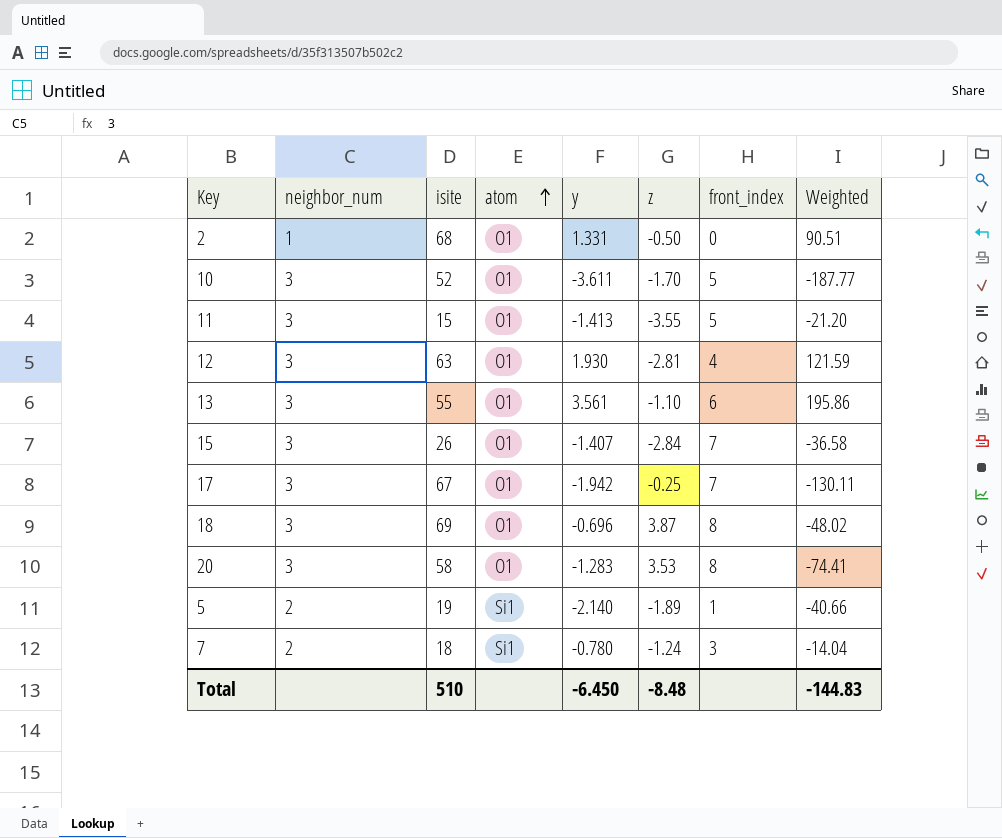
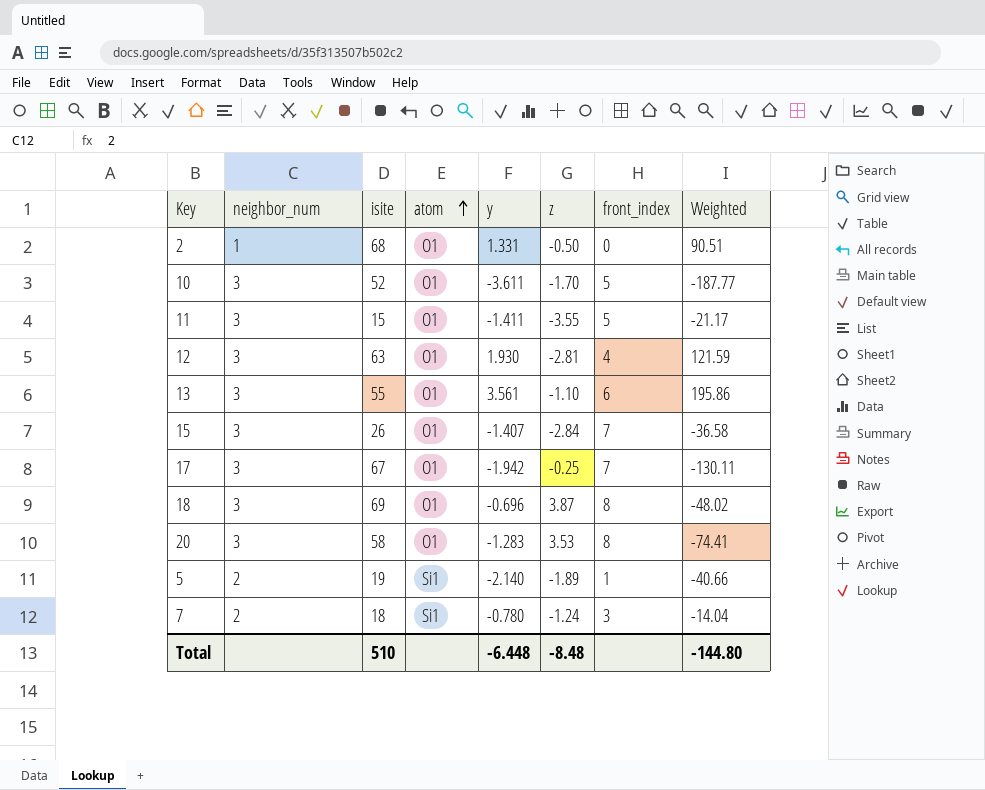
11 | y: -1.413 -> -1.411
11 | Weighted: -21.20 -> -21.17
Total | y: -6.450 -> -6.448
Total | Weighted: -144.83 -> -144.80

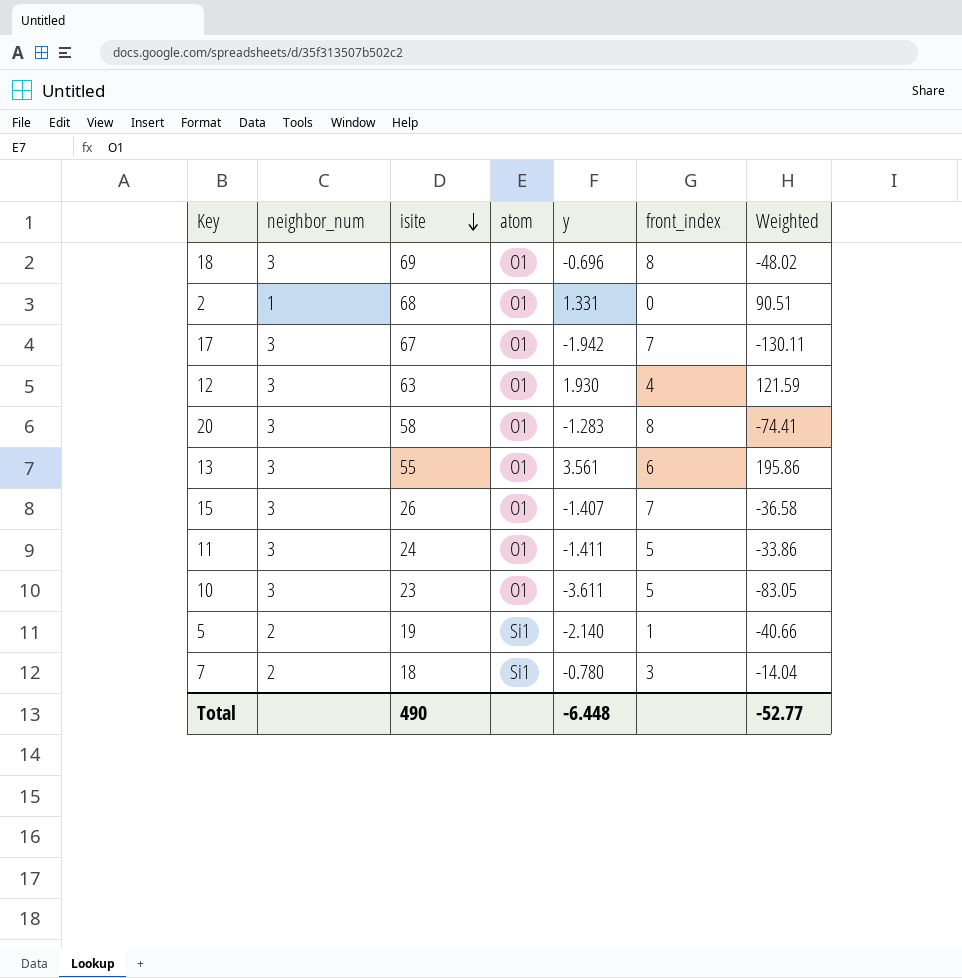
row order: atom ascending -> isite descending
column z | position: 6 -> none
11 | isite: 15 -> 24
11 | Weighted: -21.17 -> -33.86
10 | isite: 52 -> 23
10 | Weighted: -187.77 -> -83.05
Total | isite: 510 -> 490
Total | Weighted: -144.80 -> -52.77

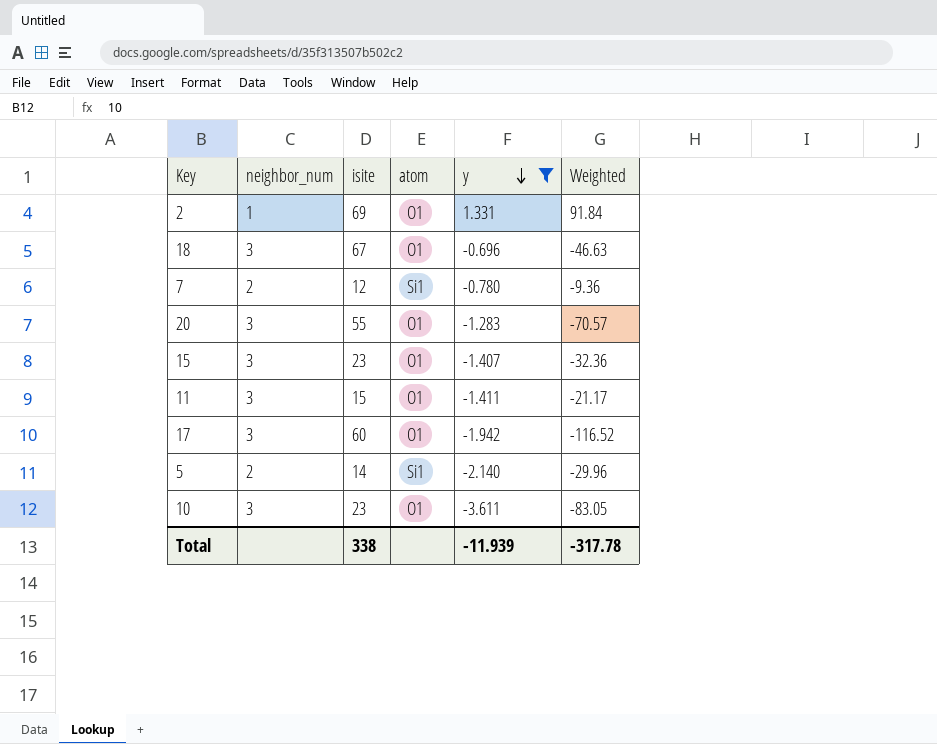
filter: none -> y <= 1.331
row order: isite descending -> y descending
column front_index | position: 6 -> none
2 | isite: 68 -> 69
2 | Weighted: 90.51 -> 91.84
18 | isite: 69 -> 67
18 | Weighted: -48.02 -> -46.63
7 | isite: 18 -> 12
7 | Weighted: -14.04 -> -9.36
20 | isite: 58 -> 55
20 | Weighted: -74.41 -> -70.57
15 | isite: 26 -> 23
15 | Weighted: -36.58 -> -32.36
11 | isite: 24 -> 15
11 | Weighted: -33.86 -> -21.17
17 | isite: 67 -> 60
17 | Weighted: -130.11 -> -116.52
5 | isite: 19 -> 14
5 | Weighted: -40.66 -> -29.96
Total | isite: 490 -> 338
Total | y: -6.448 -> -11.939
Total | Weighted: -52.77 -> -317.78

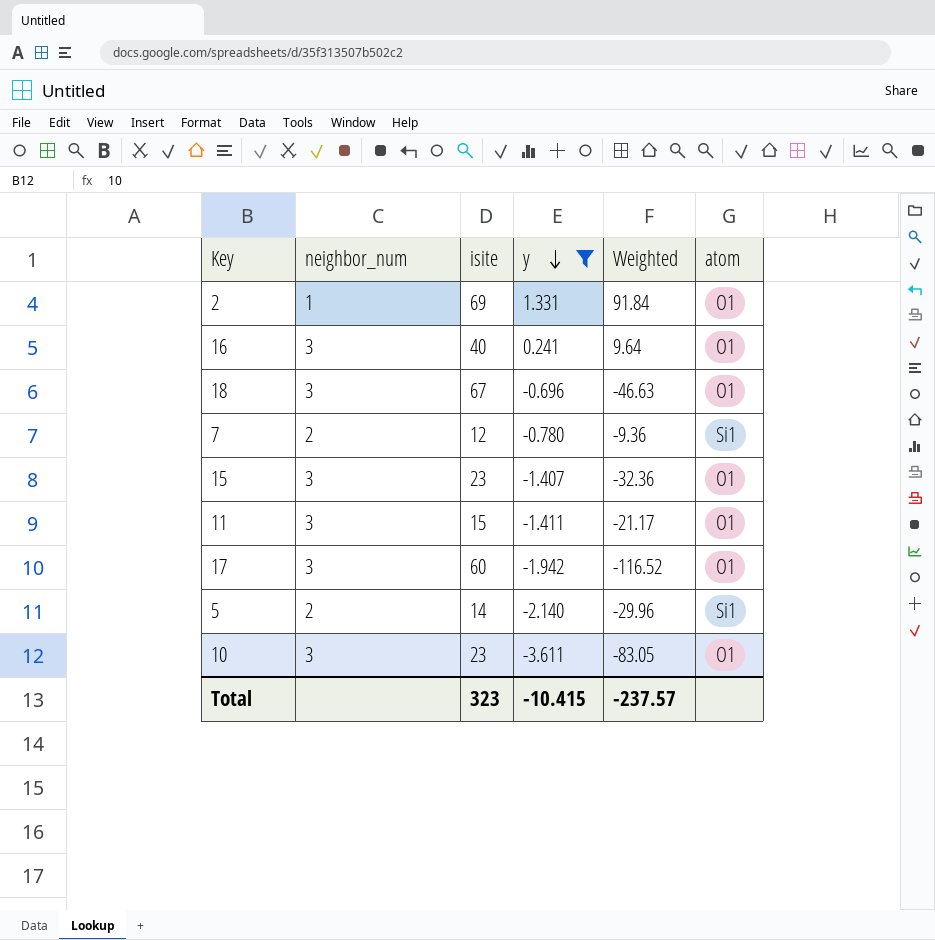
column atom | position: 4 -> 6
row 20: 3 | 55 | O1 | -1.283 | -70.57 -> none
row 16: none -> 3 | 40 | 0.241 | 9.64 | O1
Total | isite: 338 -> 323
Total | y: -11.939 -> -10.415
Total | Weighted: -317.78 -> -237.57

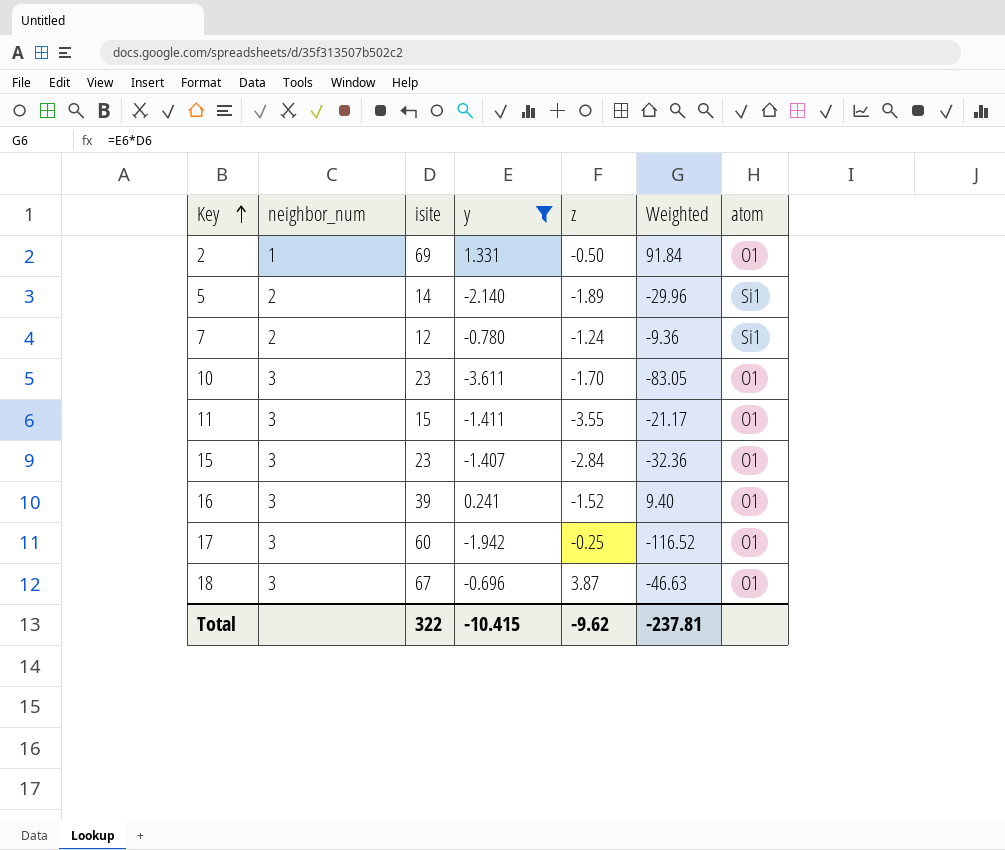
row order: y descending -> Key ascending
column z | position: none -> 5
16 | isite: 40 -> 39
16 | Weighted: 9.64 -> 9.40
Total | isite: 323 -> 322
Total | Weighted: -237.57 -> -237.81

